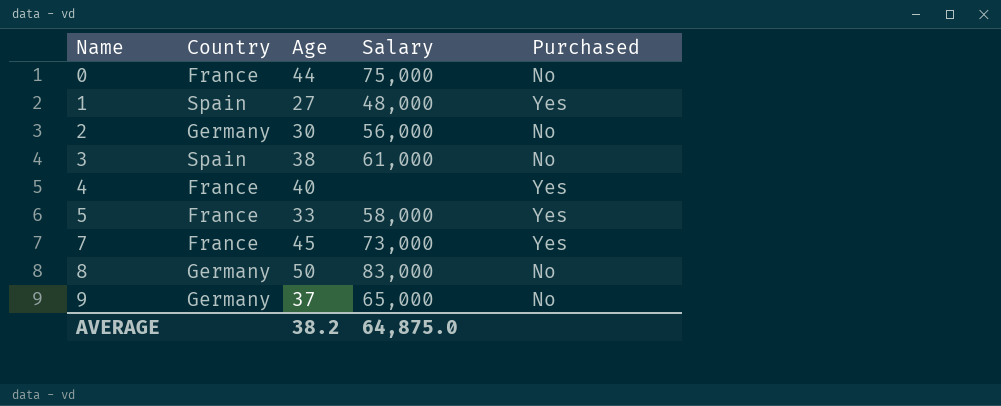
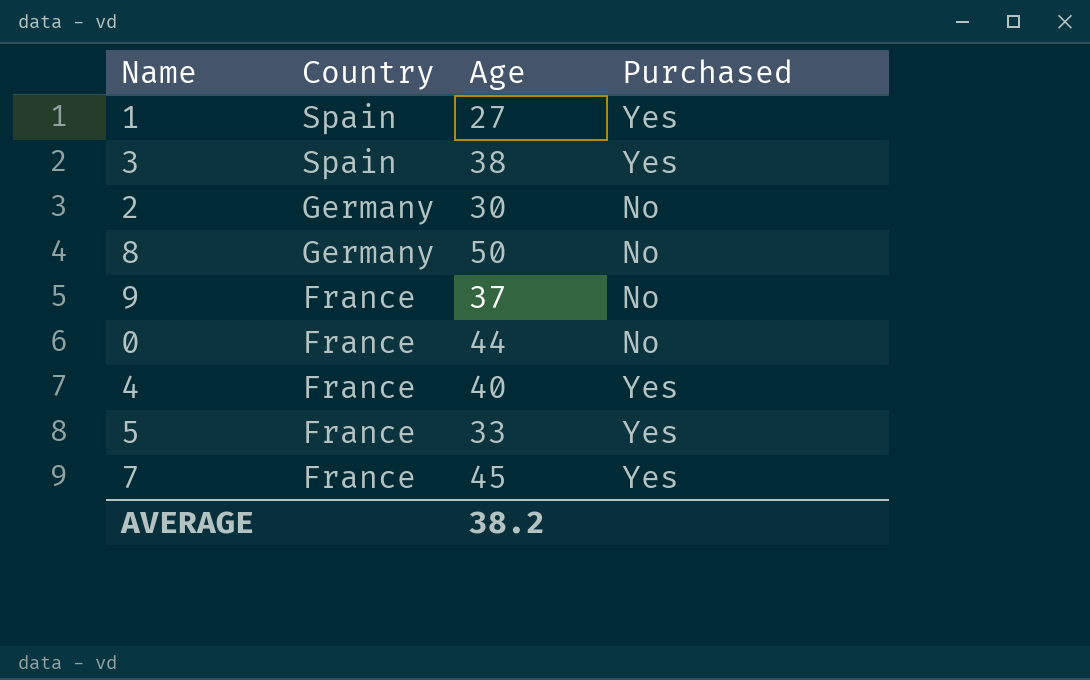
row order: Name ascending -> Country descending
column Salary | position: 4 -> none
3 | Purchased: No -> Yes
9 | Country: Germany -> France

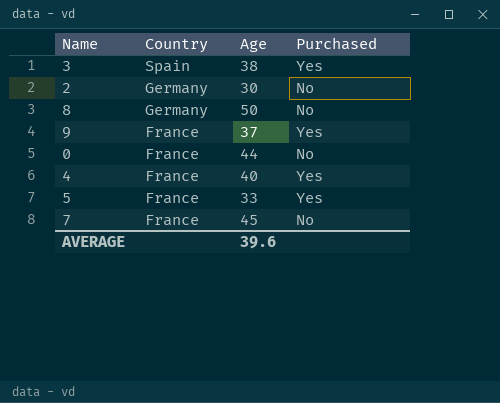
row 1: Spain | 27 | Yes -> none
9 | Purchased: No -> Yes
7 | Purchased: Yes -> No
AVERAGE | Age: 38.2 -> 39.6

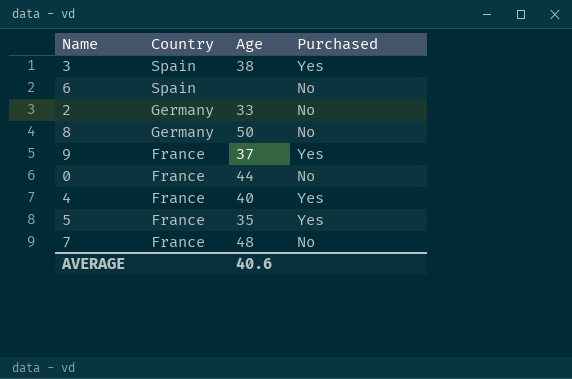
row 6: none -> Spain | none | No
2 | Age: 30 -> 33
5 | Age: 33 -> 35
7 | Age: 45 -> 48
AVERAGE | Age: 39.6 -> 40.6

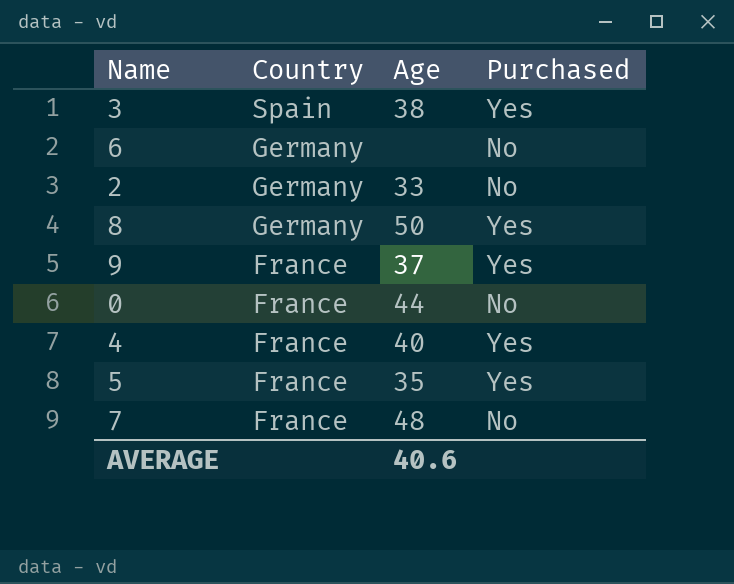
6 | Country: Spain -> Germany
8 | Purchased: No -> Yes

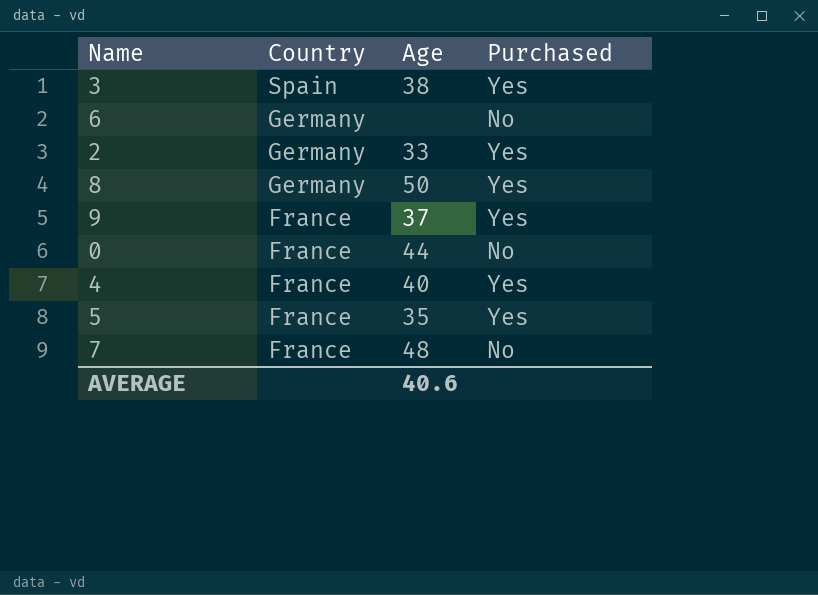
2 | Purchased: No -> Yes

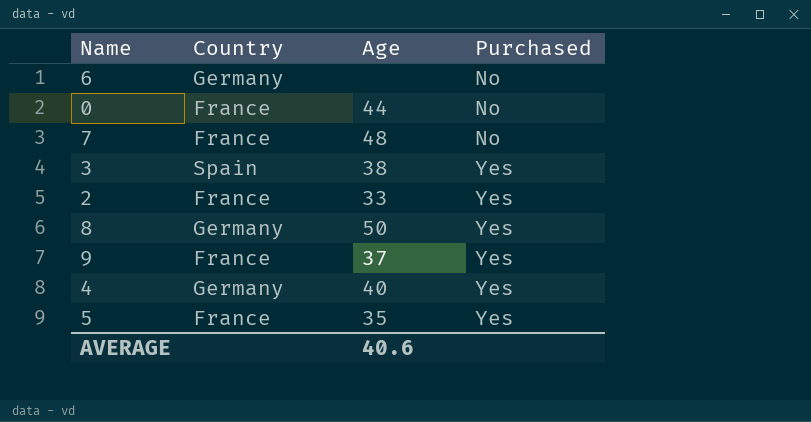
row order: Country descending -> Purchased ascending
2 | Country: Germany -> France
4 | Country: France -> Germany

